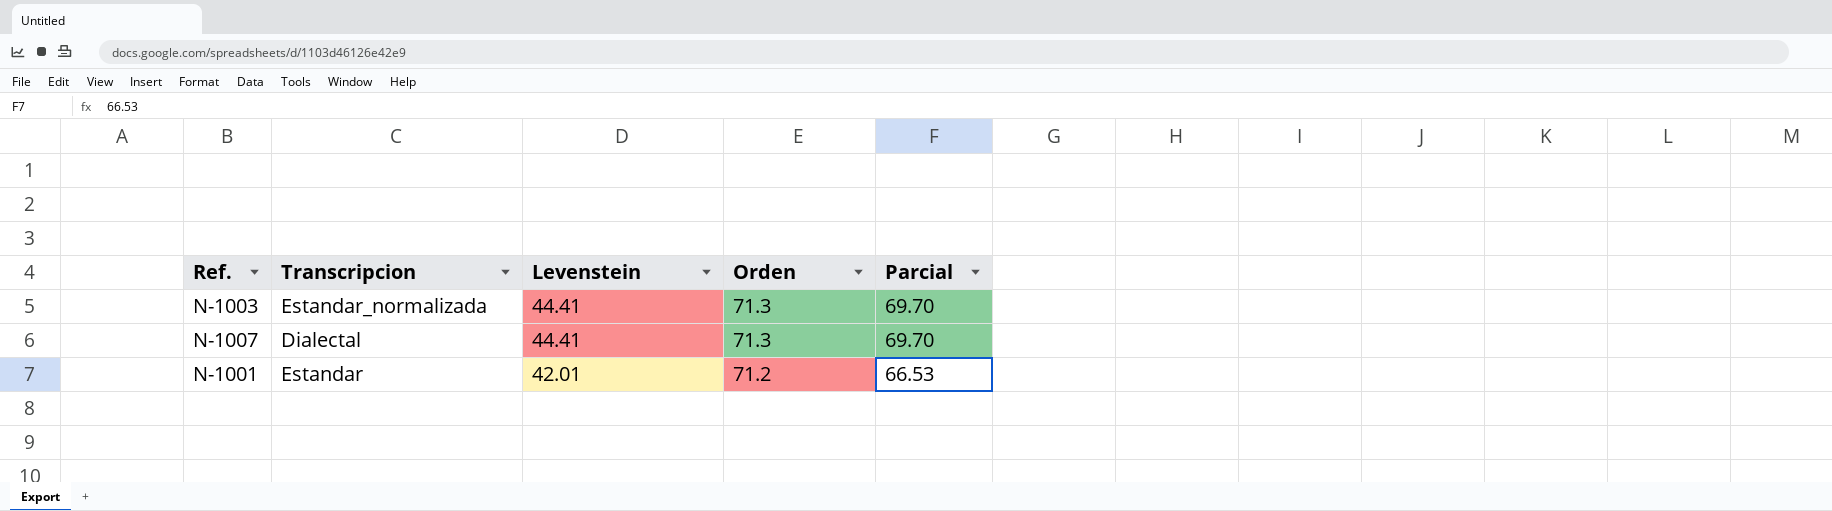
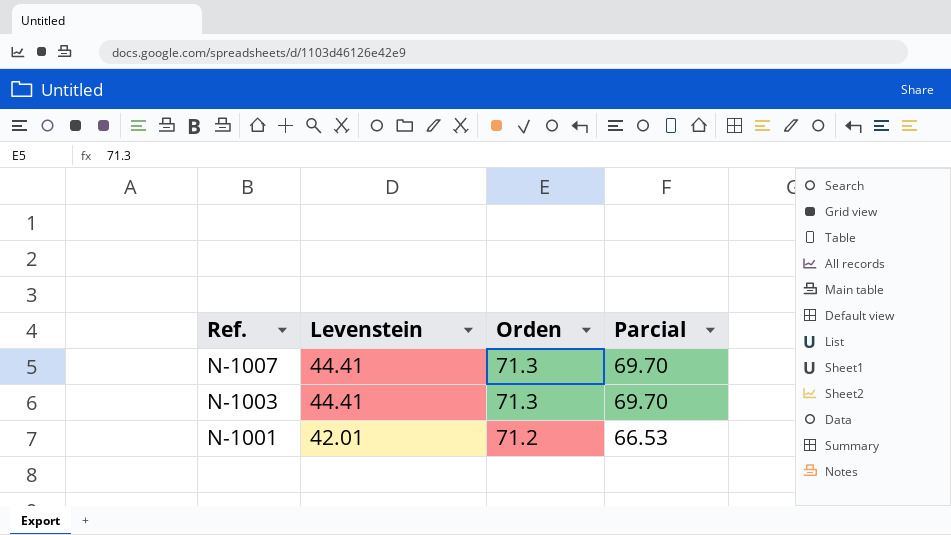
row order: Levenstein descending -> Ref. descending
column Transcripcion | position: 2 -> none

